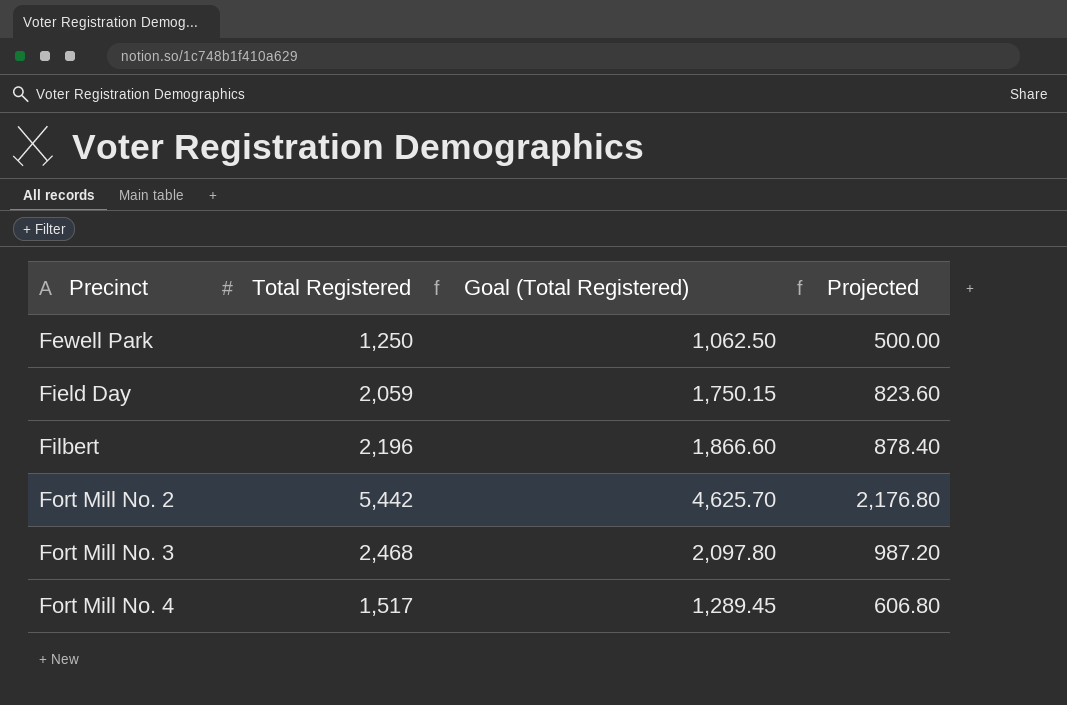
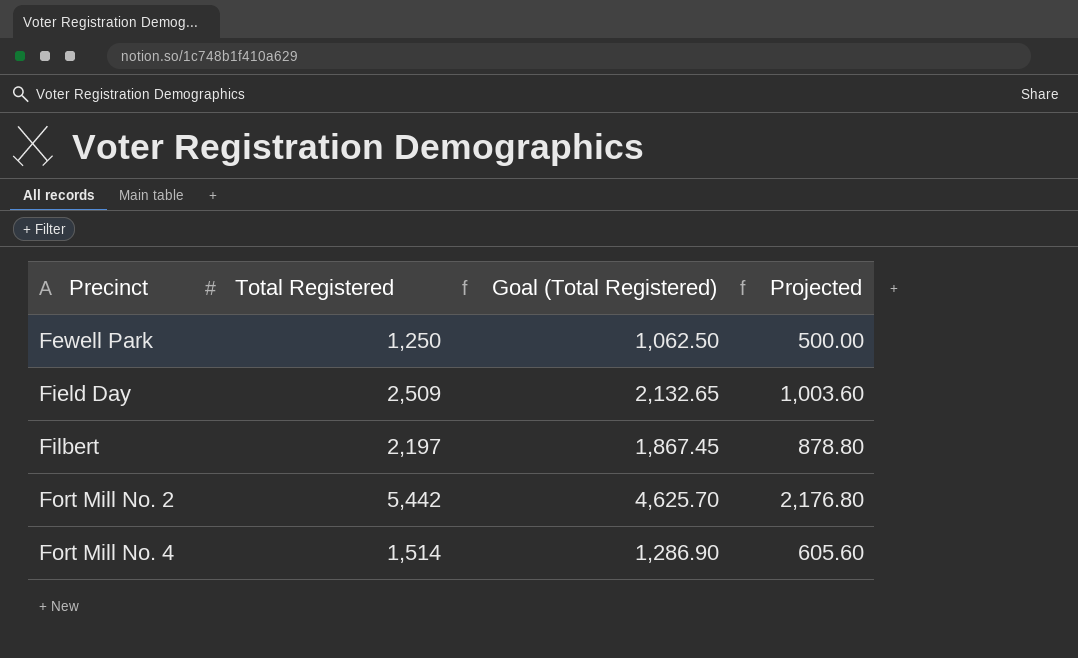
row Fort Mill No. 3: 2,468 | 2,097.80 | 987.20 -> none
Field Day | Total Registered: 2,059 -> 2,509
Field Day | Goal (Total Registered): 1,750.15 -> 2,132.65
Field Day | Projected: 823.60 -> 1,003.60
Filbert | Total Registered: 2,196 -> 2,197
Filbert | Goal (Total Registered): 1,866.60 -> 1,867.45
Filbert | Projected: 878.40 -> 878.80
Fort Mill No. 4 | Total Registered: 1,517 -> 1,514
Fort Mill No. 4 | Goal (Total Registered): 1,289.45 -> 1,286.90
Fort Mill No. 4 | Projected: 606.80 -> 605.60

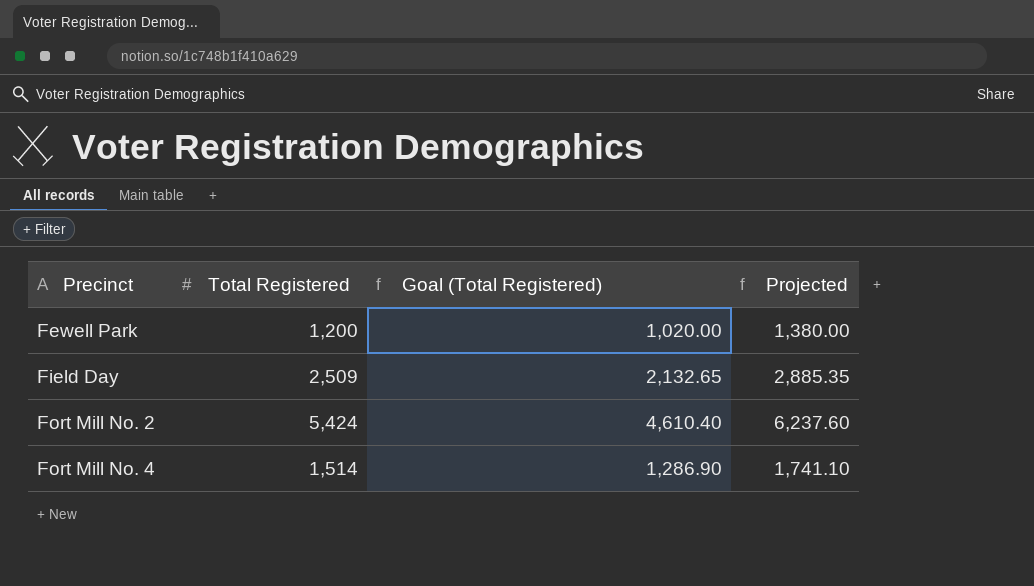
column Projected | formula: [Total Registered] * 0.4 -> [Total Registered] * 1.15
row Filbert: 2,197 | 1,867.45 | 878.80 -> none
Fewell Park | Total Registered: 1,250 -> 1,200
Fewell Park | Goal (Total Registered): 1,062.50 -> 1,020.00
Fort Mill No. 2 | Total Registered: 5,442 -> 5,424
Fort Mill No. 2 | Goal (Total Registered): 4,625.70 -> 4,610.40

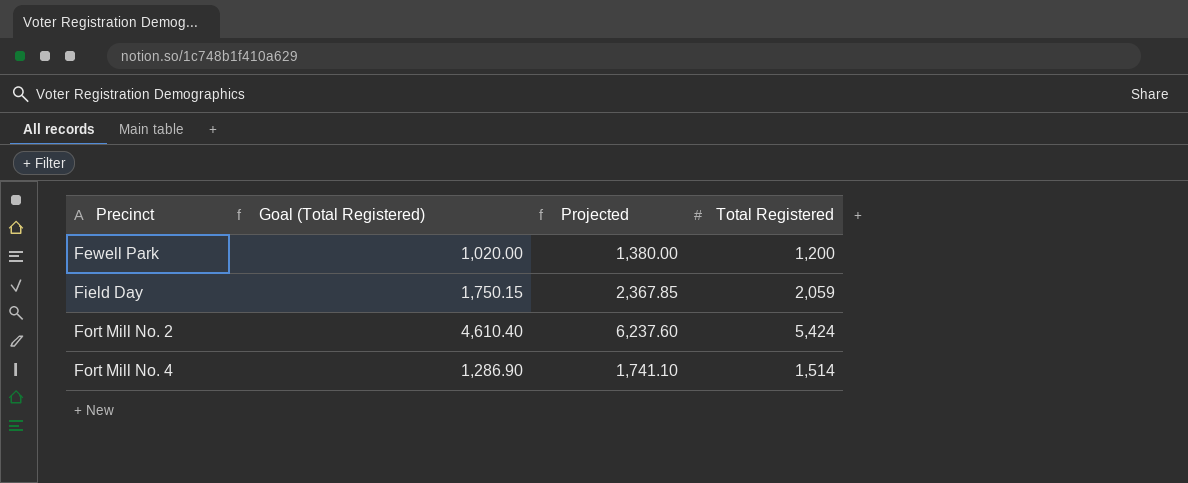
column Total Registered | position: 2 -> 4
Field Day | Goal (Total Registered): 2,132.65 -> 1,750.15
Field Day | Projected: 2,885.35 -> 2,367.85
Field Day | Total Registered: 2,509 -> 2,059

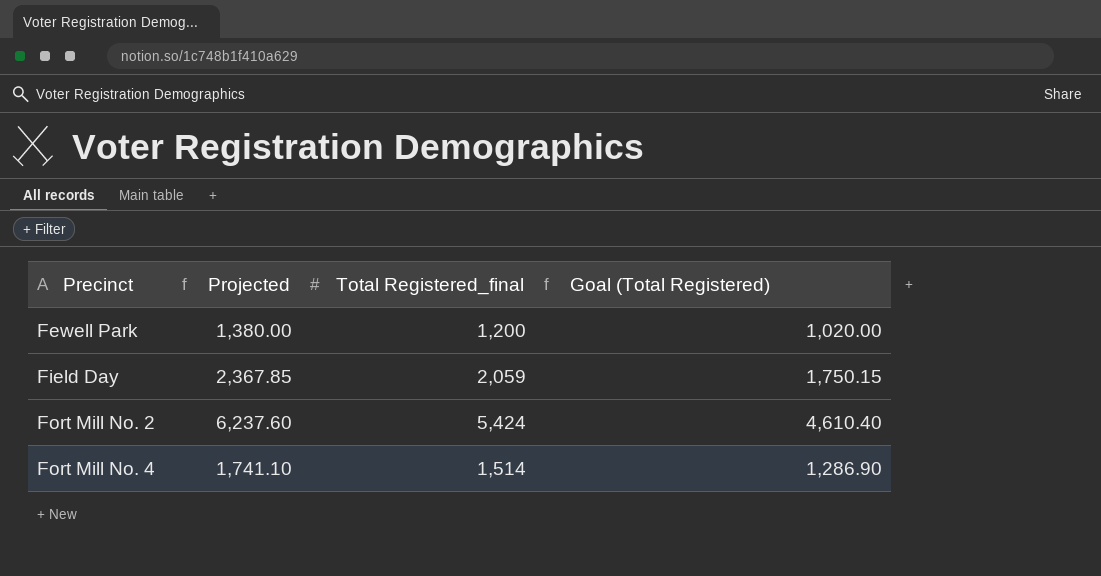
column name: Total Registered -> Total Registered_final
column Goal (Total Registered) | position: 2 -> 4

